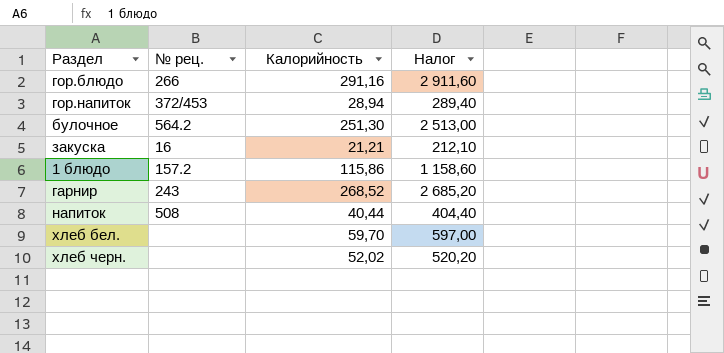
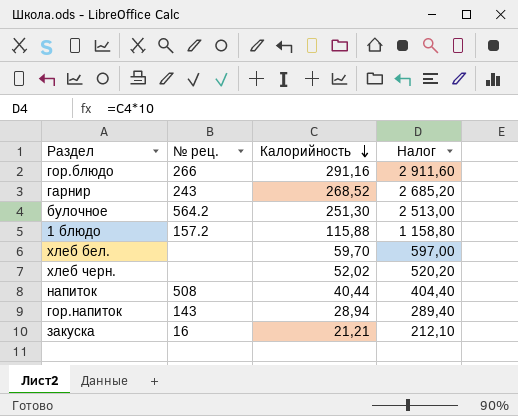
row order: none -> Калорийность descending
1 блюдо | Калорийность: 115,86 -> 115,88
1 блюдо | Налог: 1 158,60 -> 1 158,80
гор.напиток | № рец.: 372/453 -> 143

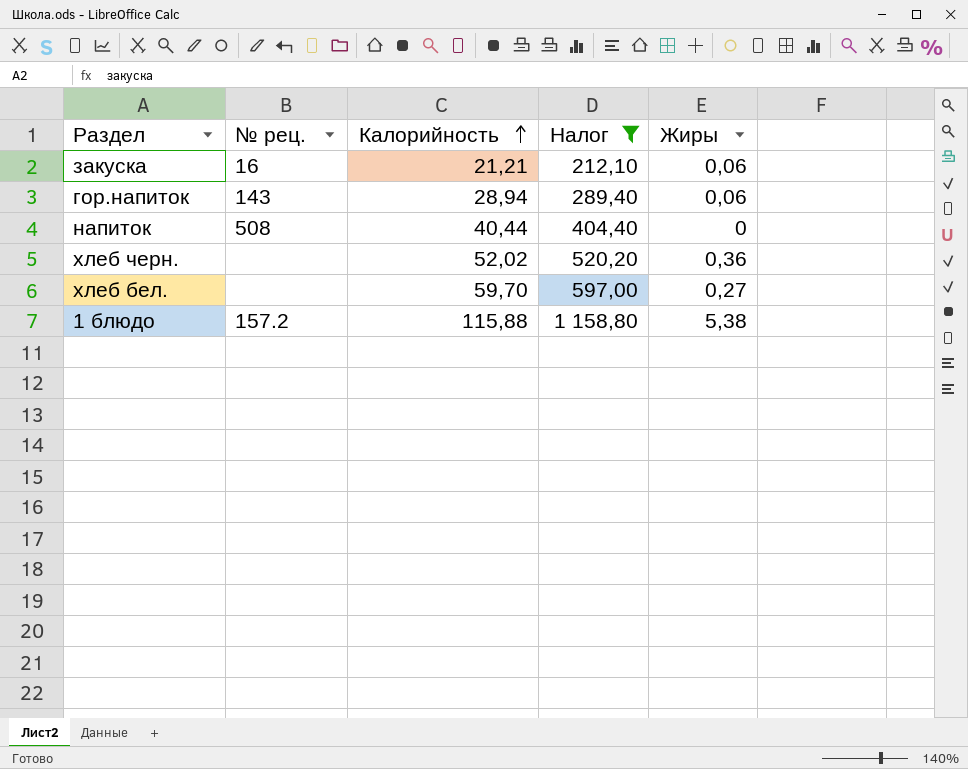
filter: none -> Налог <= 1 158,80
row order: Калорийность descending -> Калорийность ascending
column Жиры | position: none -> 5

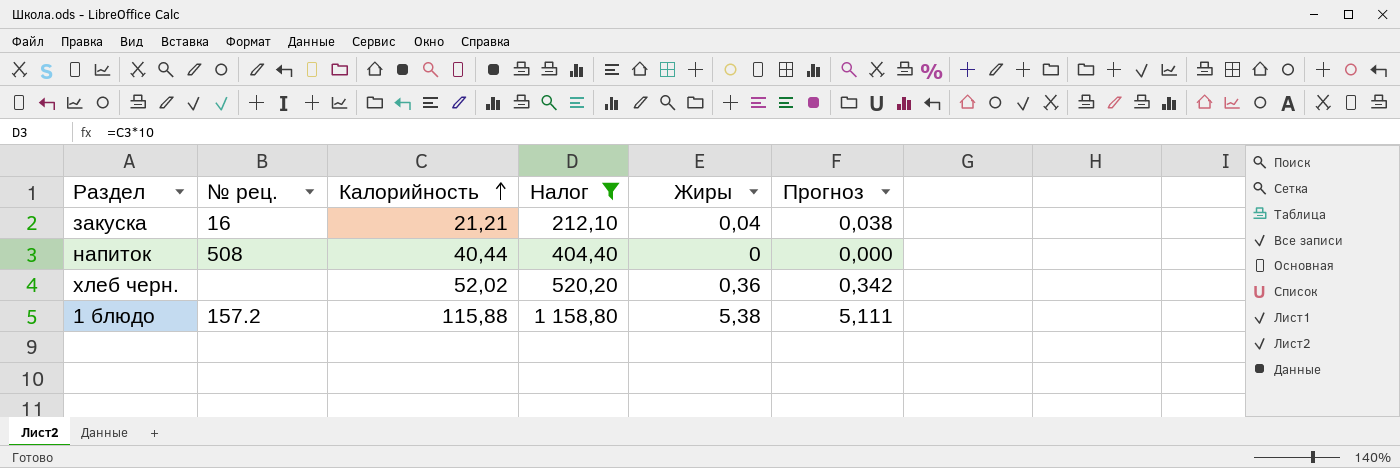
column Прогноз | formula: none -> [Жиры] * 0,95
row гор.напиток: 143 | 28,94 | 289,40 | 0,06 -> none
row хлеб бел.: none | 59,70 | 597,00 | 0,27 -> none
закуска | Жиры: 0,06 -> 0,04

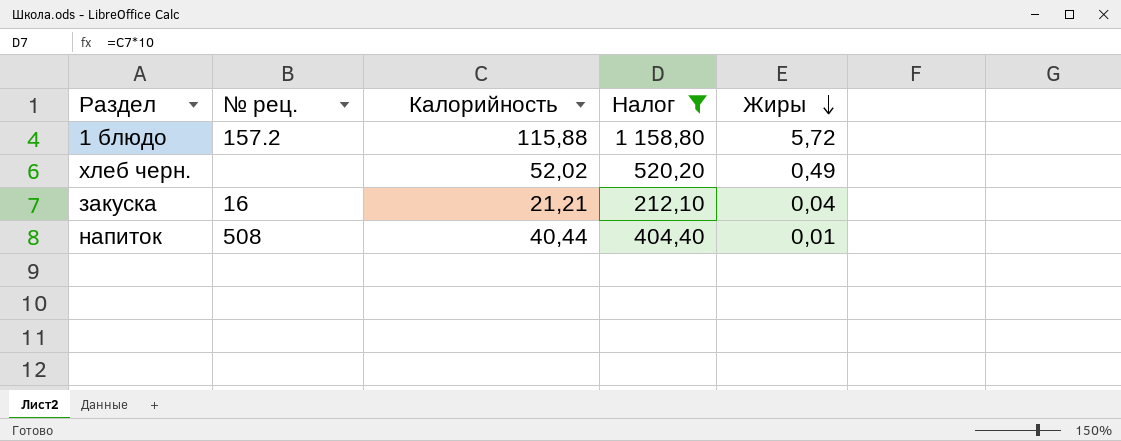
row order: Калорийность ascending -> Жиры descending
column Прогноз | formula: [Жиры] * 0,95 -> none
1 блюдо | Жиры: 5,38 -> 5,72
хлеб черн. | Жиры: 0,36 -> 0,49
напиток | Жиры: 0 -> 0,01

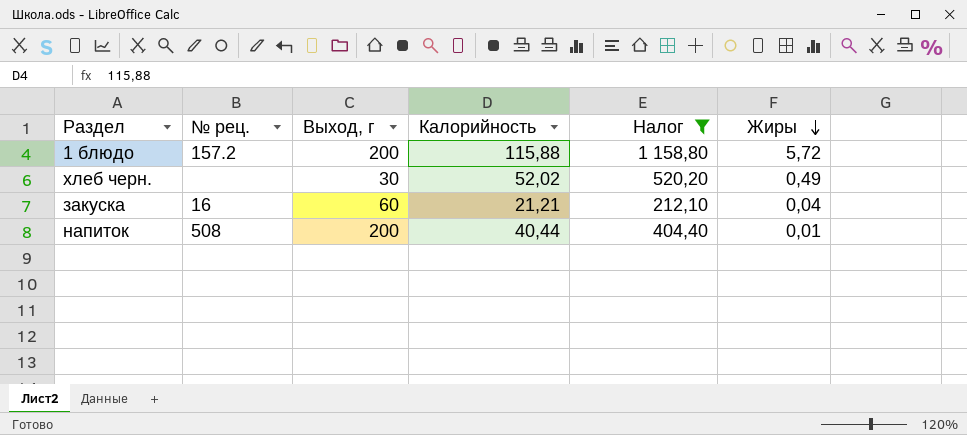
column Выход, г | position: none -> 3

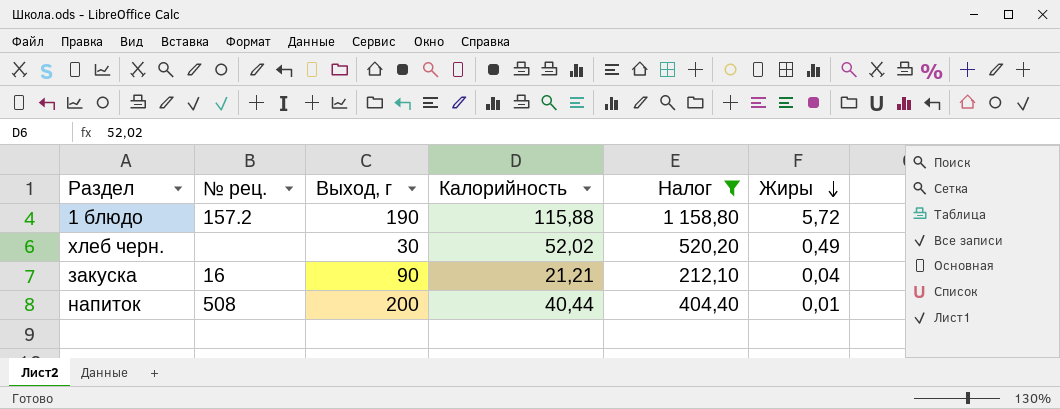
1 блюдо | Выход, г: 200 -> 190
закуска | Выход, г: 60 -> 90

